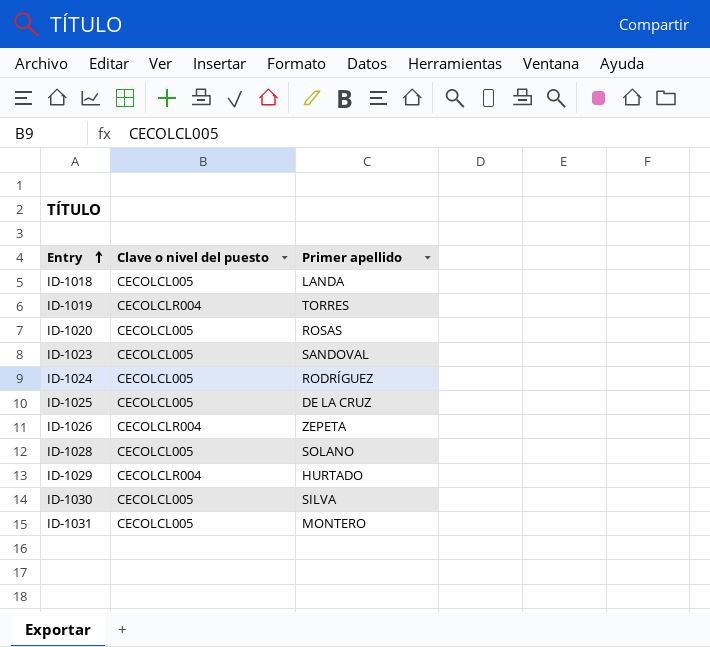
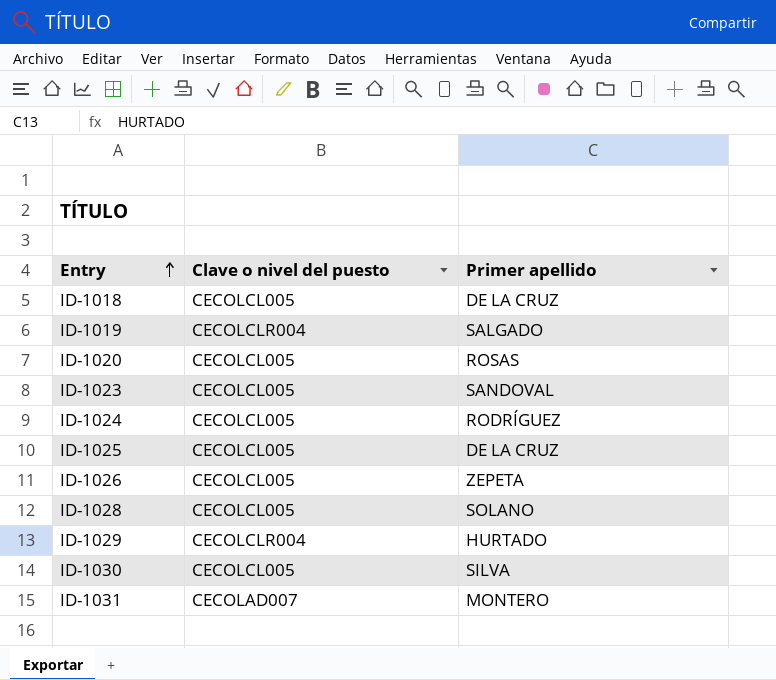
ID-1018 | Primer apellido: LANDA -> DE LA CRUZ
ID-1019 | Primer apellido: TORRES -> SALGADO
ID-1026 | Clave o nivel del puesto: CECOLCLR004 -> CECOLCL005
ID-1031 | Clave o nivel del puesto: CECOLCL005 -> CECOLAD007

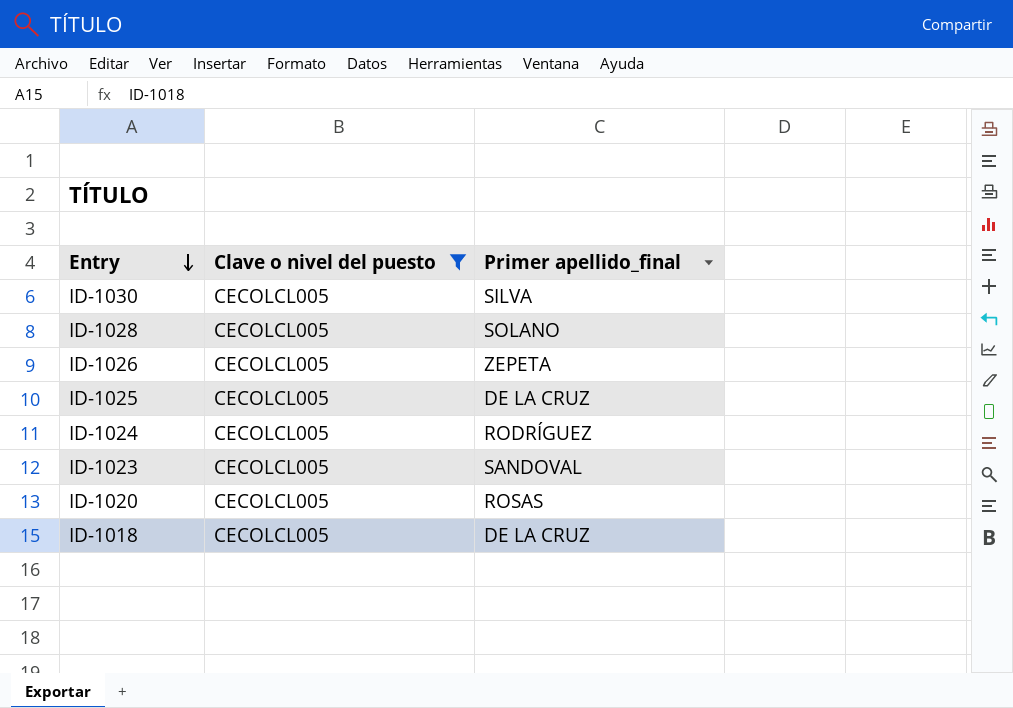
filter: none -> Clave o nivel del puesto = CECOLCL005
row order: Entry ascending -> Entry descending
column name: Primer apellido -> Primer apellido_final

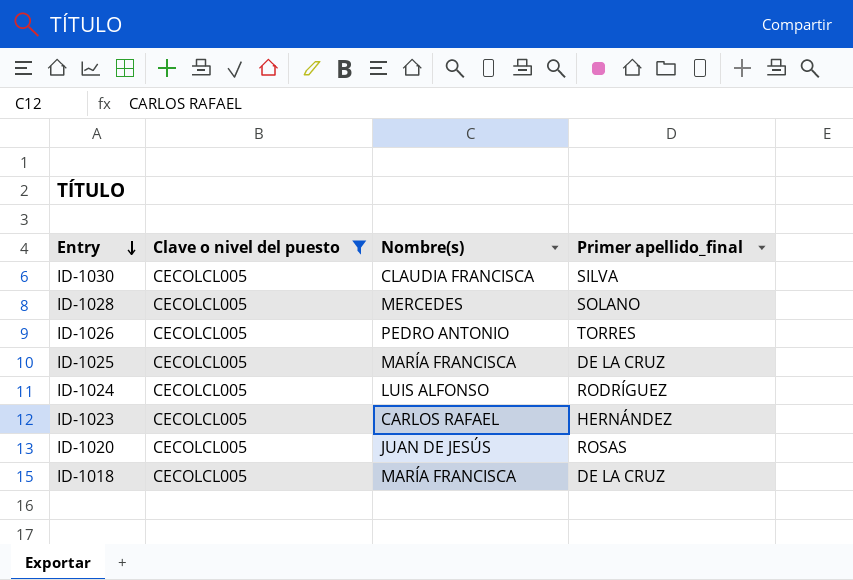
column Nombre(s) | position: none -> 3
ID-1026 | Primer apellido_final: ZEPETA -> TORRES
ID-1023 | Primer apellido_final: SANDOVAL -> HERNÁNDEZ

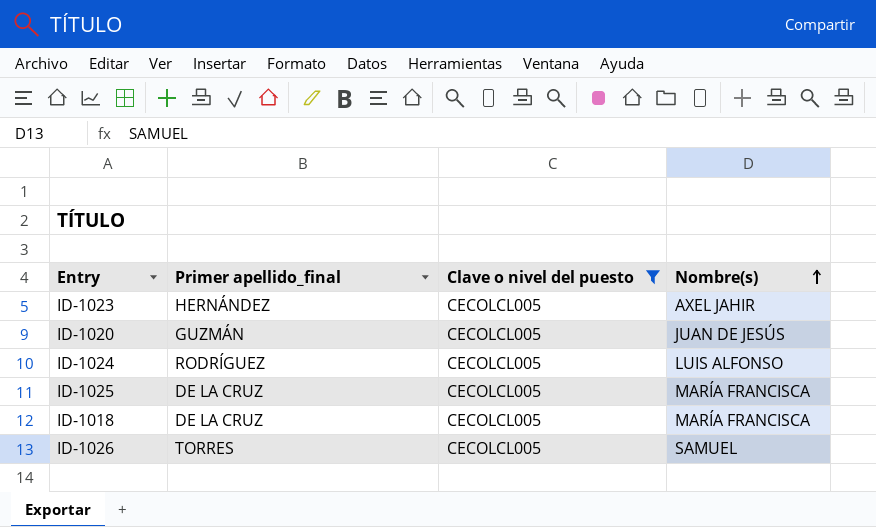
row order: Entry descending -> Nombre(s) ascending
column Primer apellido_final | position: 4 -> 2
row ID-1030: CECOLCL005 | CLAUDIA FRANCISCA | SILVA -> none
row ID-1028: CECOLCL005 | MERCEDES | SOLANO -> none
ID-1023 | Nombre(s): CARLOS RAFAEL -> AXEL JAHIR
ID-1020 | Primer apellido_final: ROSAS -> GUZMÁN
ID-1026 | Nombre(s): PEDRO ANTONIO -> SAMUEL

